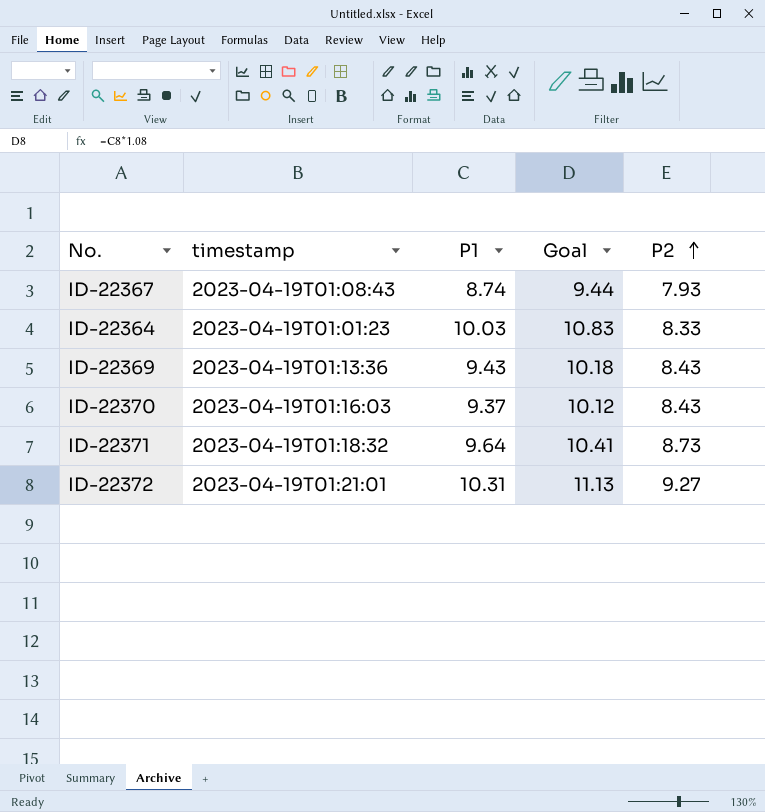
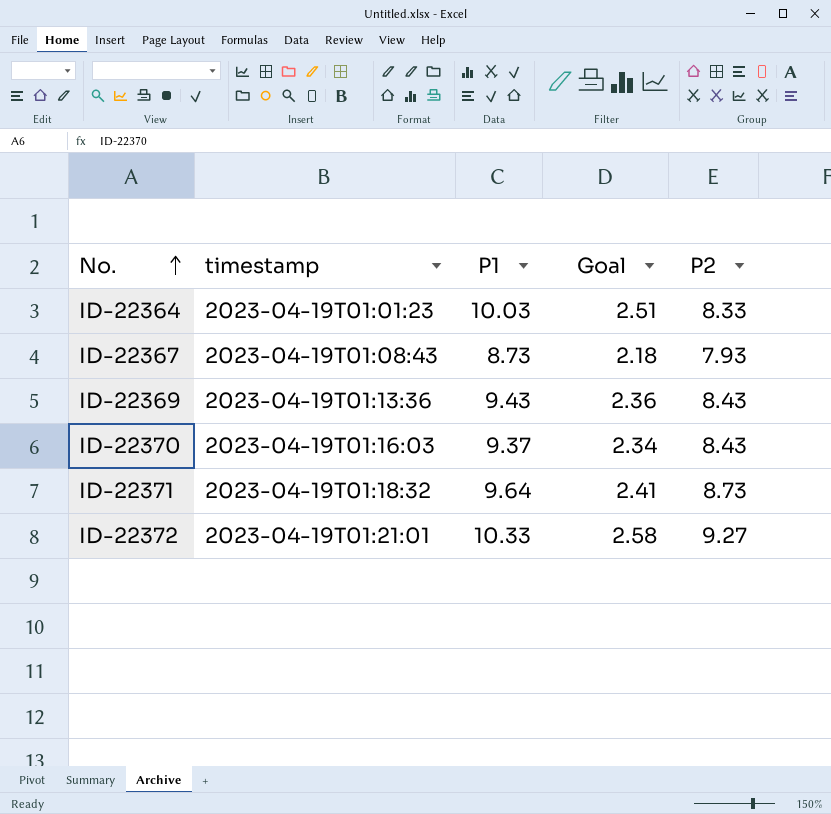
row order: P2 ascending -> No. ascending
column Goal | formula: [P1] * 1.08 -> [P1] * 0.25
ID-22367 | P1: 8.74 -> 8.73
ID-22372 | P1: 10.31 -> 10.33

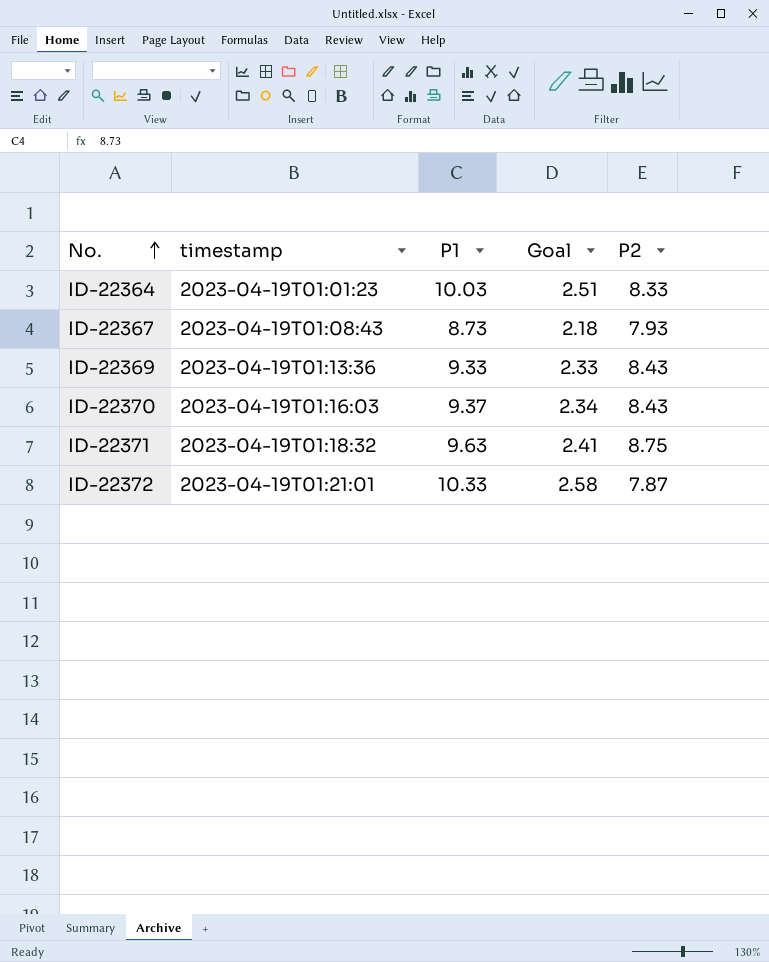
ID-22369 | P1: 9.43 -> 9.33
ID-22369 | Goal: 2.36 -> 2.33
ID-22371 | P1: 9.64 -> 9.63
ID-22371 | P2: 8.73 -> 8.75
ID-22372 | P2: 9.27 -> 7.87

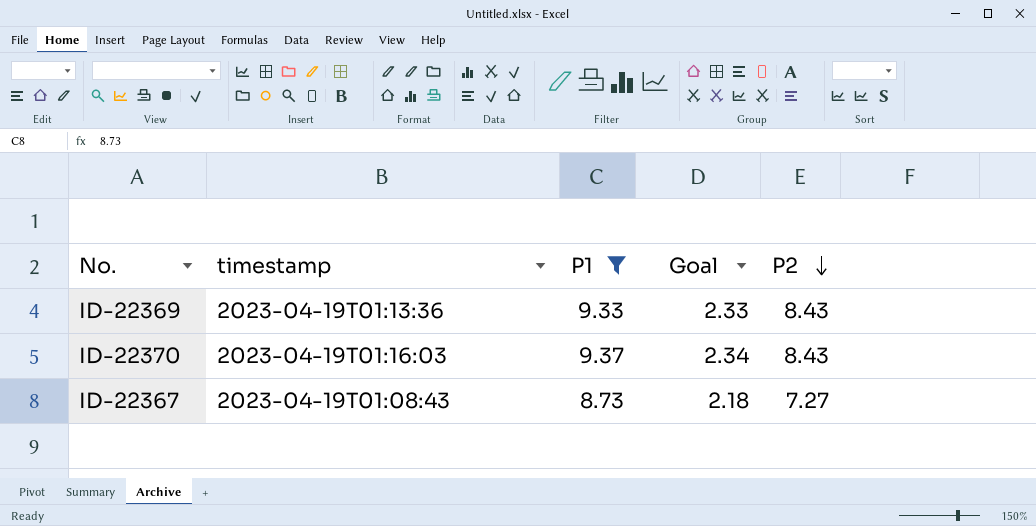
filter: none -> P1 <= 9.37
row order: No. ascending -> P2 descending
ID-22367 | P2: 7.93 -> 7.27

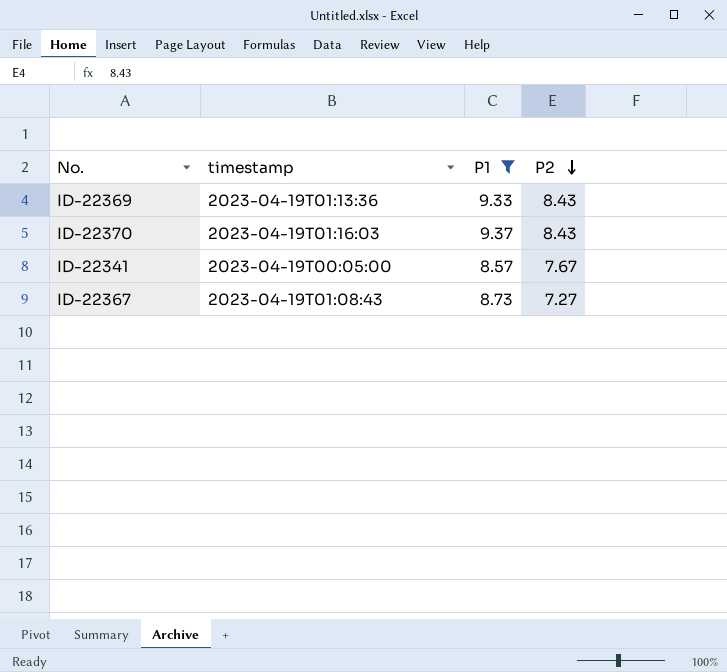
column Goal | formula: [P1] * 0.25 -> none
row ID-22341: none -> 2023-04-19T00:05:00 | 8.57 | 7.67

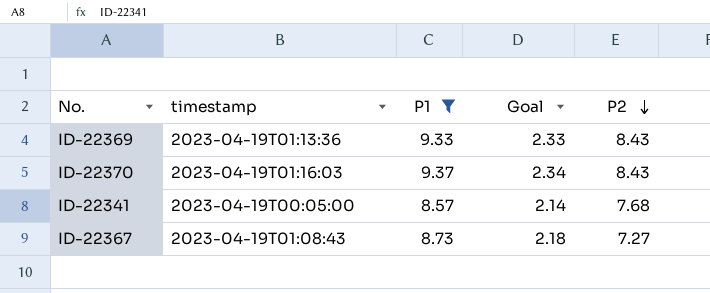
column Goal | formula: none -> [P1] * 0.25
ID-22341 | P2: 7.67 -> 7.68

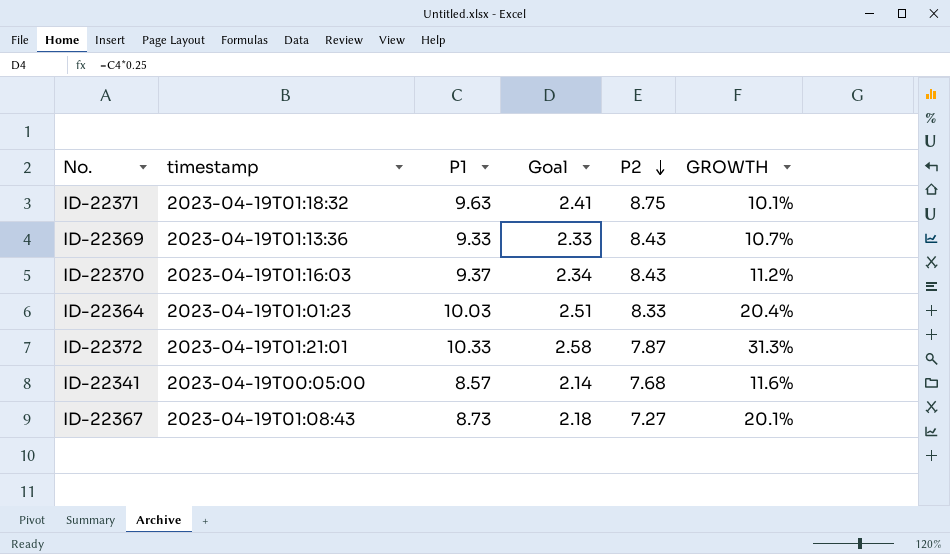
filter: P1 <= 9.37 -> none
column GROWTH | formula: none -> ([P1] - [P2]) / [P2]

